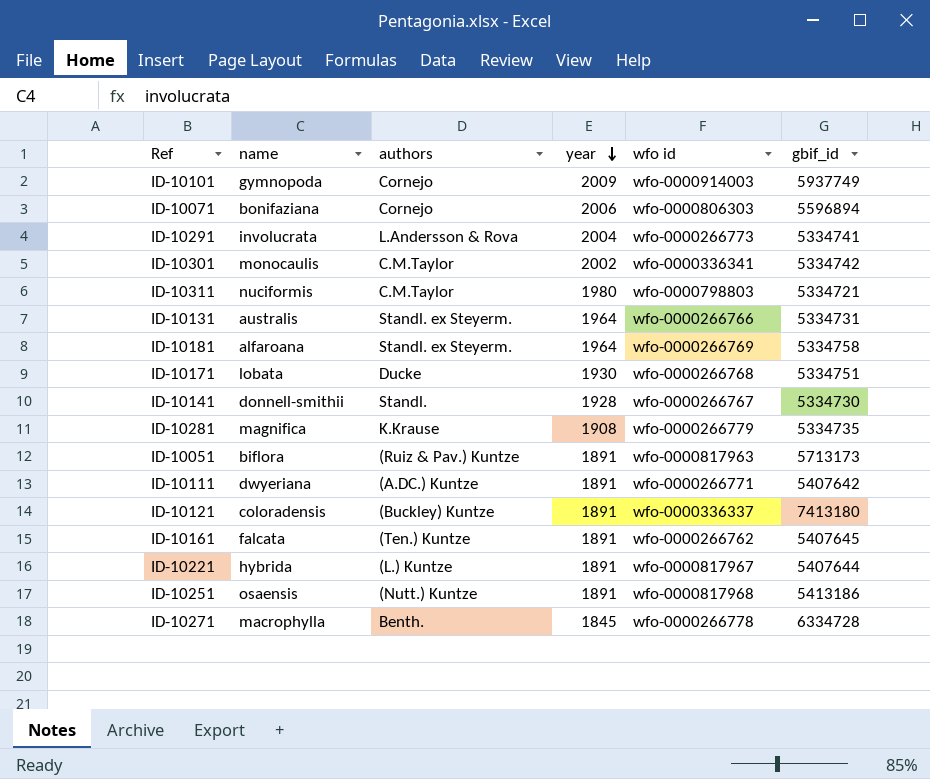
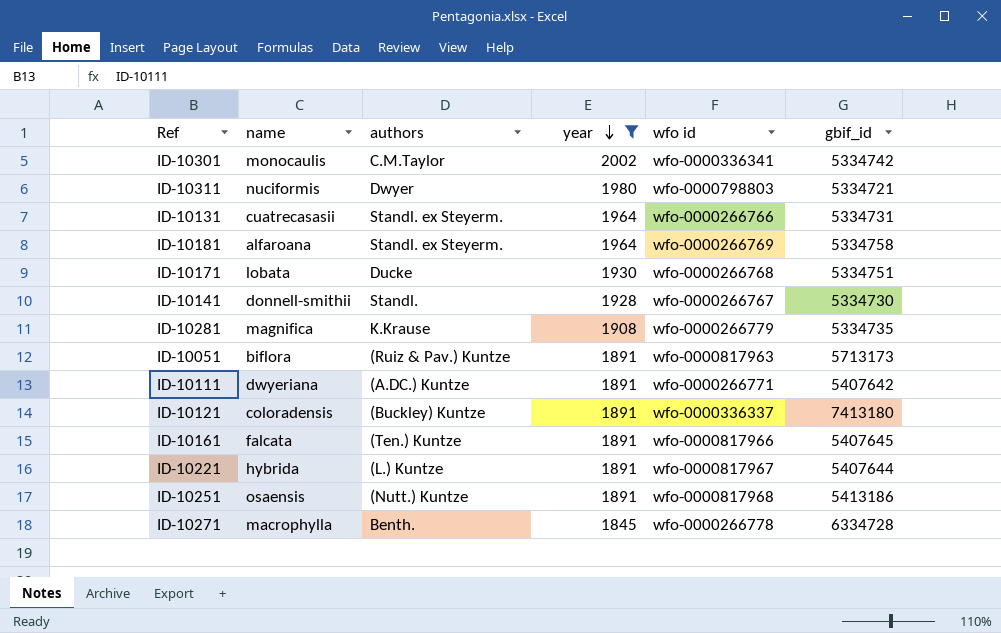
filter: none -> year <= 2002
ID-10311 | authors: C.M.Taylor -> Dwyer
ID-10131 | name: australis -> cuatrecasasii
ID-10161 | wfo id: wfo-0000266762 -> wfo-0000817966

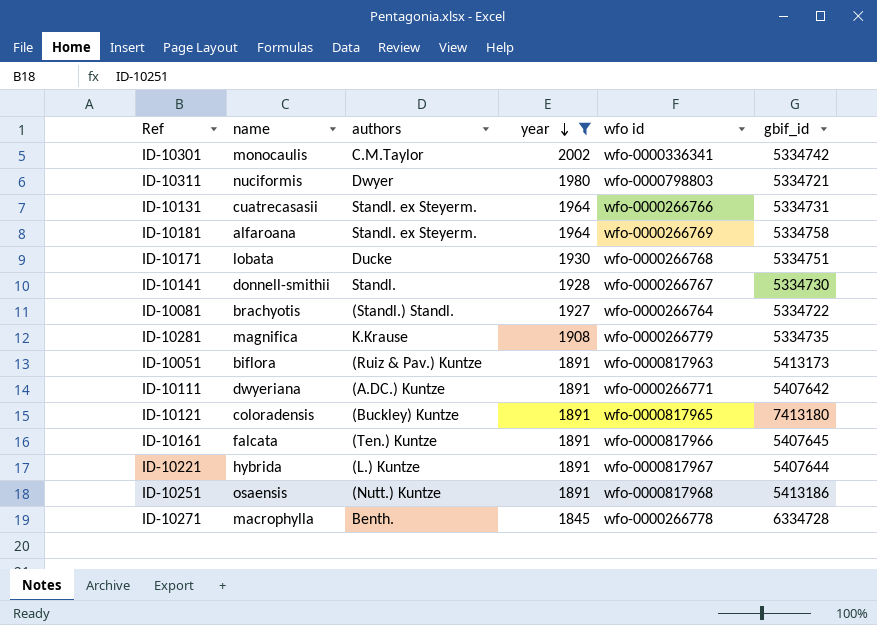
row ID-10081: none -> brachyotis | (Standl.) Standl. | 1927 | wfo-0000266764 | 5334722
ID-10051 | gbif_id: 5713173 -> 5413173
ID-10121 | wfo id: wfo-0000336337 -> wfo-0000817965

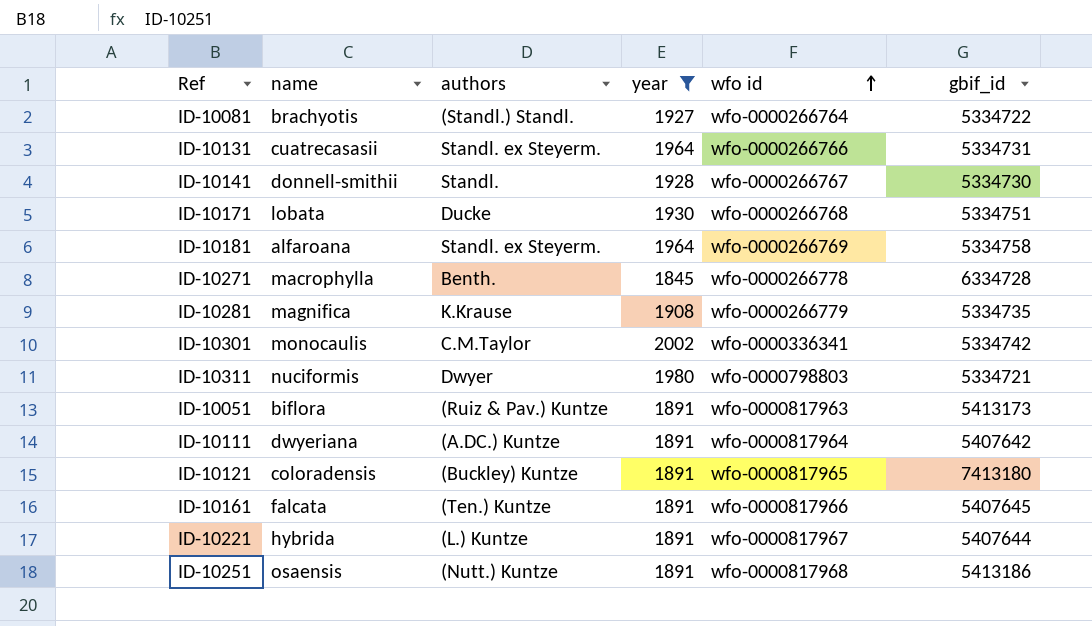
row order: year descending -> wfo id ascending
ID-10111 | wfo id: wfo-0000266771 -> wfo-0000817964

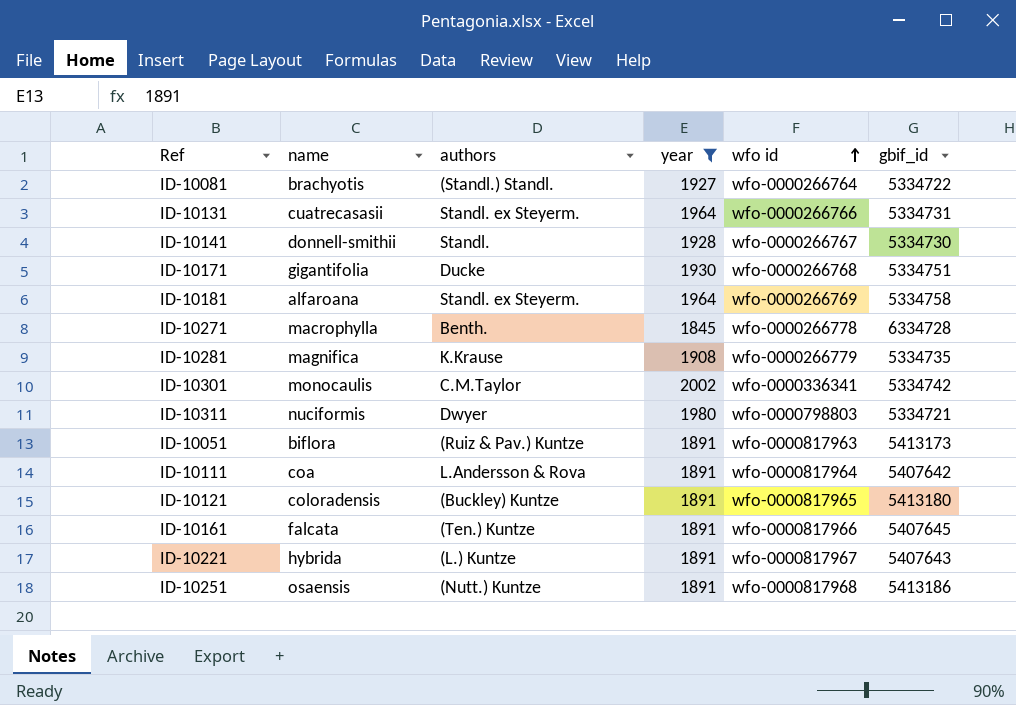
ID-10171 | name: lobata -> gigantifolia
ID-10111 | name: dwyeriana -> coa
ID-10111 | authors: (A.DC.) Kuntze -> L.Andersson & Rova
ID-10121 | gbif_id: 7413180 -> 5413180
ID-10221 | gbif_id: 5407644 -> 5407643

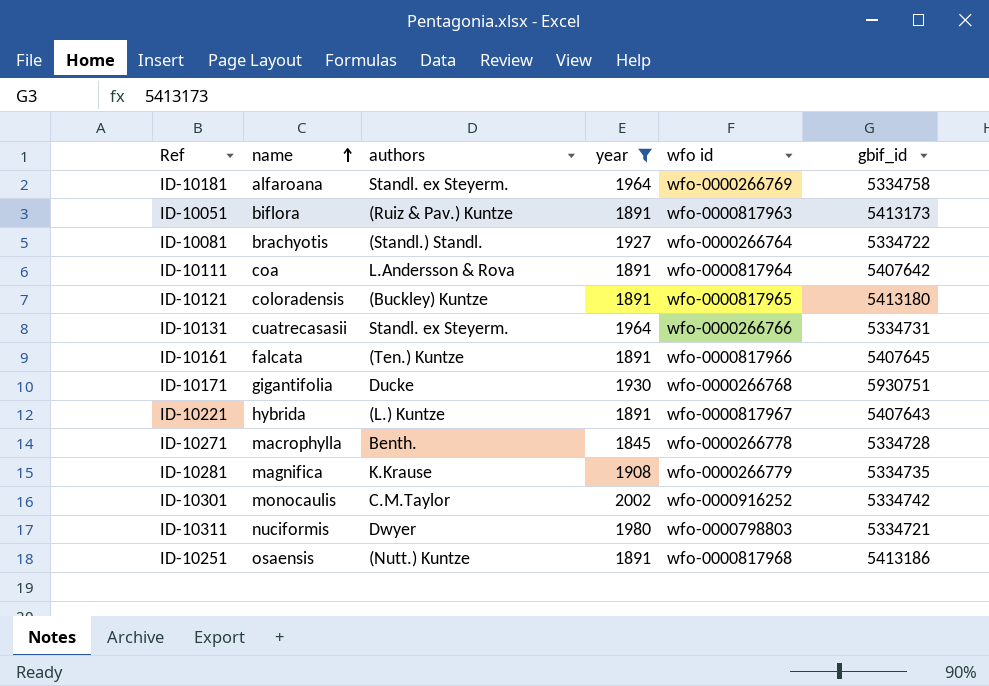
row order: wfo id ascending -> name ascending
row ID-10141: donnell-smithii | Standl. | 1928 | wfo-0000266767 | 5334730 -> none
ID-10171 | gbif_id: 5334751 -> 5930751
ID-10271 | gbif_id: 6334728 -> 5334728
ID-10301 | wfo id: wfo-0000336341 -> wfo-0000916252

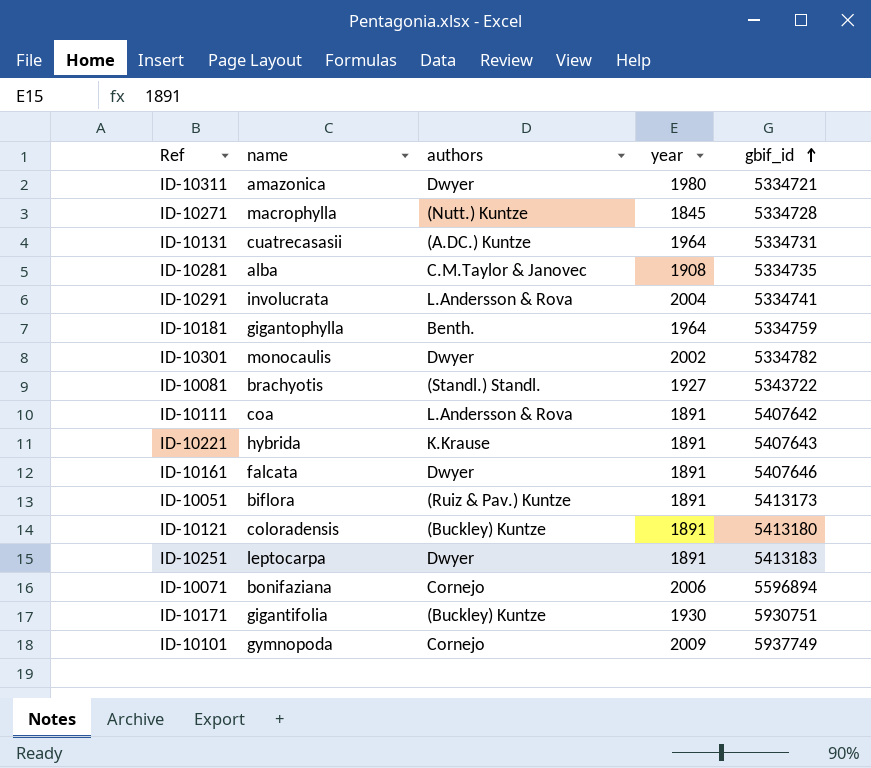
filter: year <= 2002 -> none
row order: name ascending -> gbif_id ascending
column wfo id | position: 5 -> none
ID-10311 | name: nuciformis -> amazonica
ID-10271 | authors: Benth. -> (Nutt.) Kuntze
ID-10131 | authors: Standl. ex Steyerm. -> (A.DC.) Kuntze
ID-10281 | name: magnifica -> alba
ID-10281 | authors: K.Krause -> C.M.Taylor & Janovec
ID-10181 | name: alfaroana -> gigantophylla
ID-10181 | authors: Standl. ex Steyerm. -> Benth.
ID-10181 | gbif_id: 5334758 -> 5334759
ID-10301 | authors: C.M.Taylor -> Dwyer
ID-10301 | gbif_id: 5334742 -> 5334782
ID-10081 | gbif_id: 5334722 -> 5343722
ID-10221 | authors: (L.) Kuntze -> K.Krause
ID-10161 | authors: (Ten.) Kuntze -> Dwyer
ID-10161 | gbif_id: 5407645 -> 5407646
ID-10251 | name: osaensis -> leptocarpa
ID-10251 | authors: (Nutt.) Kuntze -> Dwyer
ID-10251 | gbif_id: 5413186 -> 5413183
ID-10171 | authors: Ducke -> (Buckley) Kuntze

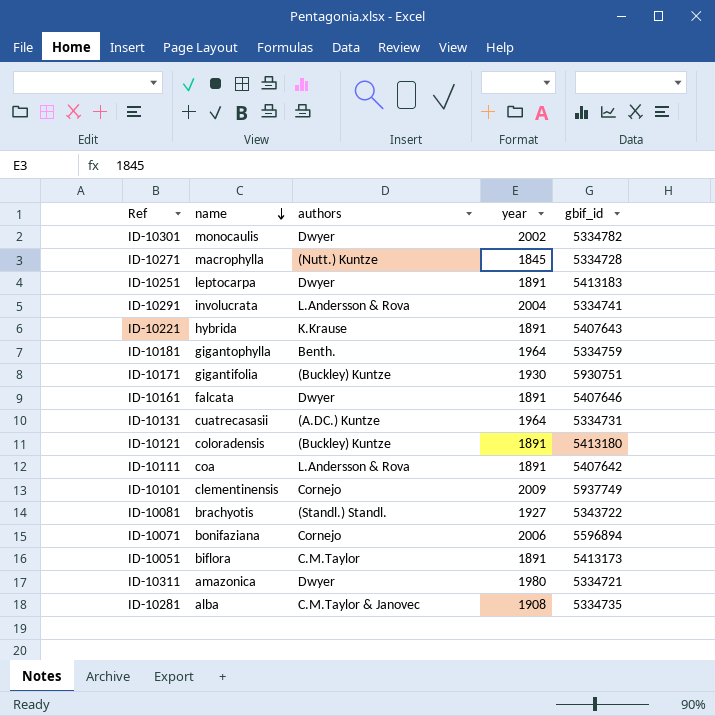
row order: gbif_id ascending -> name descending
ID-10101 | name: gymnopoda -> clementinensis
ID-10051 | authors: (Ruiz & Pav.) Kuntze -> C.M.Taylor

